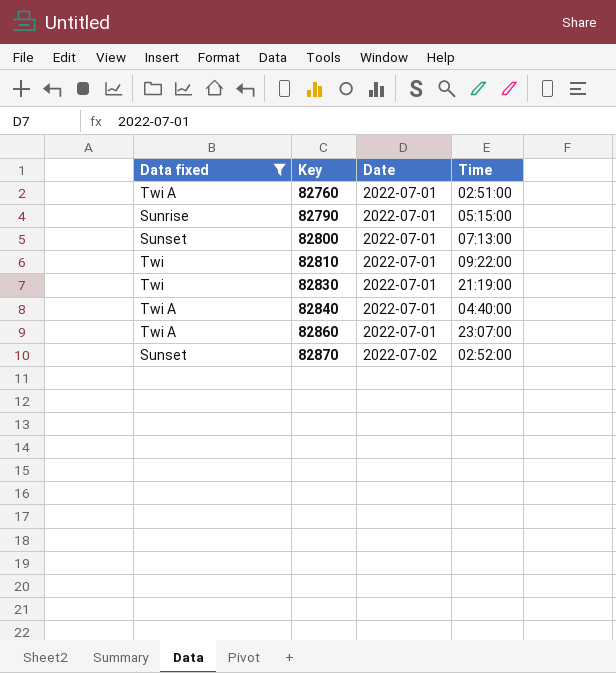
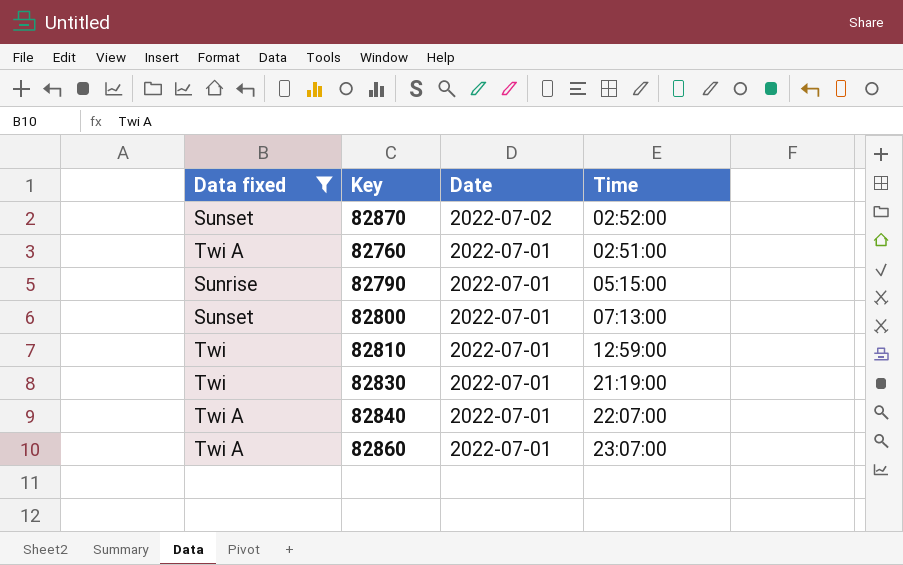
row order: Key ascending -> Date descending
82810 | Time: 09:22:00 -> 12:59:00
82840 | Time: 04:40:00 -> 22:07:00

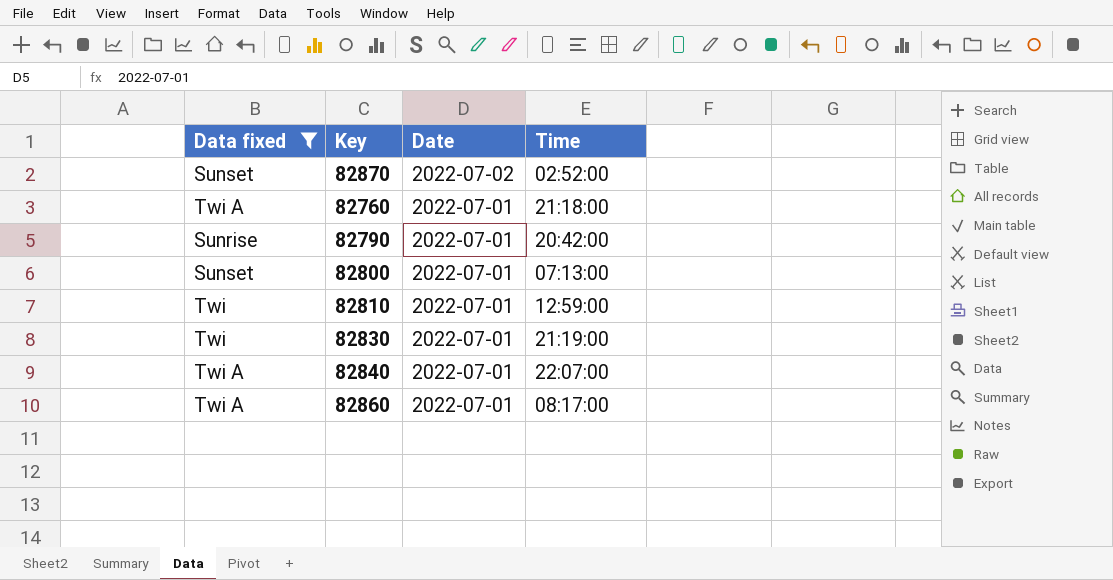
82760 | Time: 02:51:00 -> 21:18:00
82790 | Time: 05:15:00 -> 20:42:00
82860 | Time: 23:07:00 -> 08:17:00

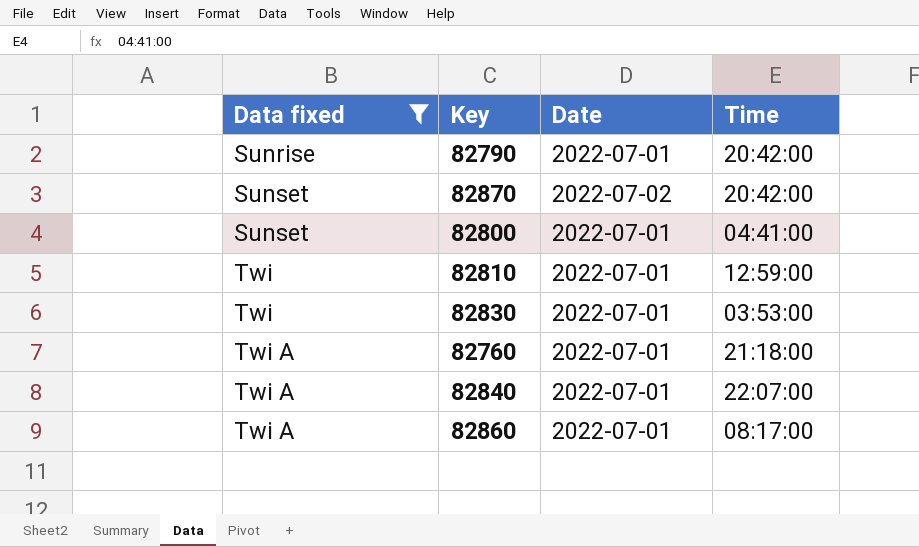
row order: Date descending -> Data fixed ascending
82870 | Time: 02:52:00 -> 20:42:00
82800 | Time: 07:13:00 -> 04:41:00
82830 | Time: 21:19:00 -> 03:53:00

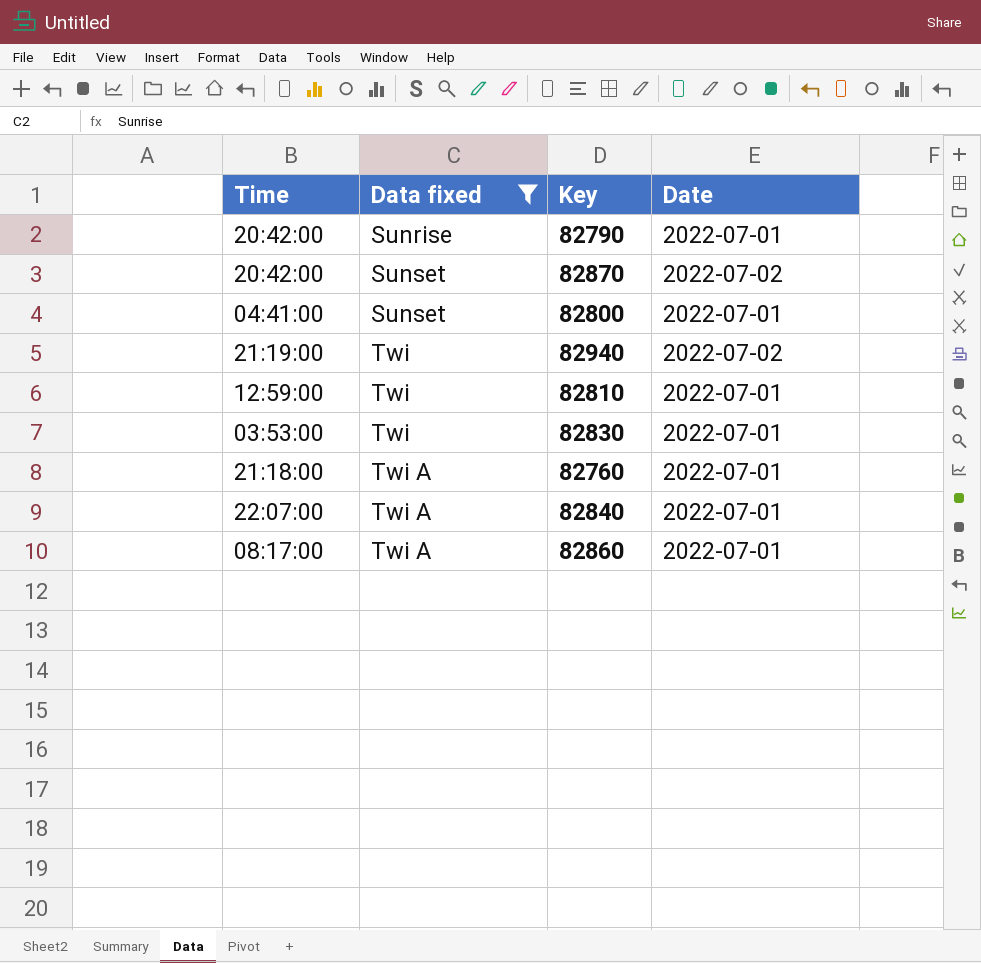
column Time | position: 4 -> 1
row 82940: none -> 21:19:00 | Twi | 2022-07-02

